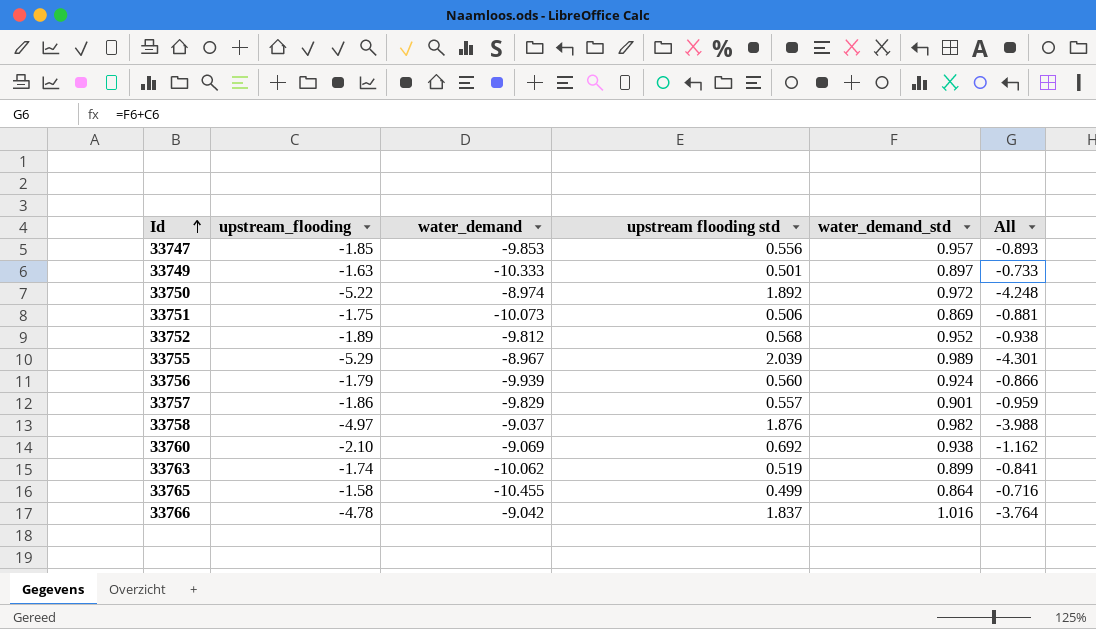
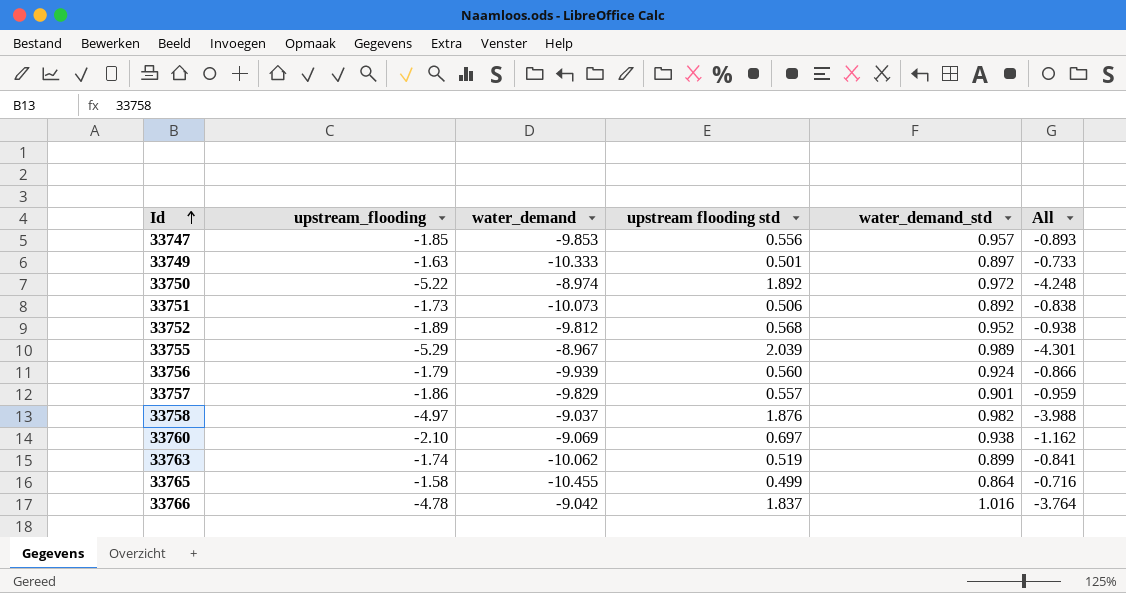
33751 | upstream_flooding: -1.75 -> -1.73
33751 | water_demand_std: 0.869 -> 0.892
33751 | All: -0.881 -> -0.838
33760 | upstream flooding std: 0.692 -> 0.697

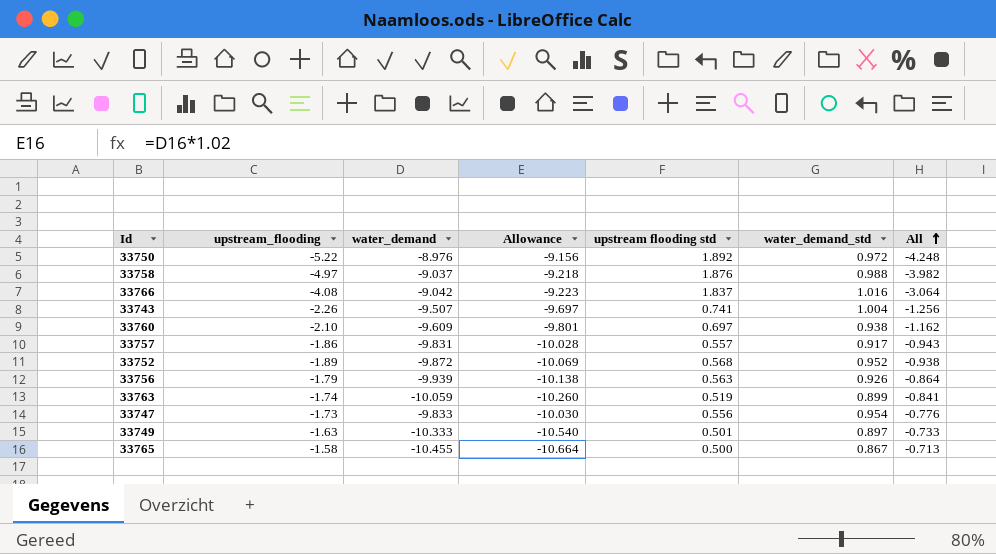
row order: Id ascending -> All ascending
column Allowance | formula: none -> [water_demand] * 1.02
row 33751: -1.73 | -10.073 | 0.506 | 0.892 | -0.838 -> none
row 33755: -5.29 | -8.967 | 2.039 | 0.989 | -4.301 -> none
33750 | water_demand: -8.974 -> -8.976
33758 | water_demand_std: 0.982 -> 0.988
33758 | All: -3.988 -> -3.982
33766 | upstream_flooding: -4.78 -> -4.08
33766 | All: -3.764 -> -3.064
row 33743: none -> -2.26 | -9.507 | -9.697 | 0.741 | 1.004 | -1.256
33760 | water_demand: -9.069 -> -9.609
33757 | water_demand: -9.829 -> -9.831
33757 | water_demand_std: 0.901 -> 0.917
33757 | All: -0.959 -> -0.943
33752 | water_demand: -9.812 -> -9.872
33756 | upstream flooding std: 0.560 -> 0.563
33756 | water_demand_std: 0.924 -> 0.926
33756 | All: -0.866 -> -0.864
33763 | water_demand: -10.062 -> -10.059
33747 | upstream_flooding: -1.85 -> -1.73
33747 | water_demand: -9.853 -> -9.833
33747 | water_demand_std: 0.957 -> 0.954
33747 | All: -0.893 -> -0.776
33765 | upstream flooding std: 0.499 -> 0.500
33765 | water_demand_std: 0.864 -> 0.867
33765 | All: -0.716 -> -0.713

